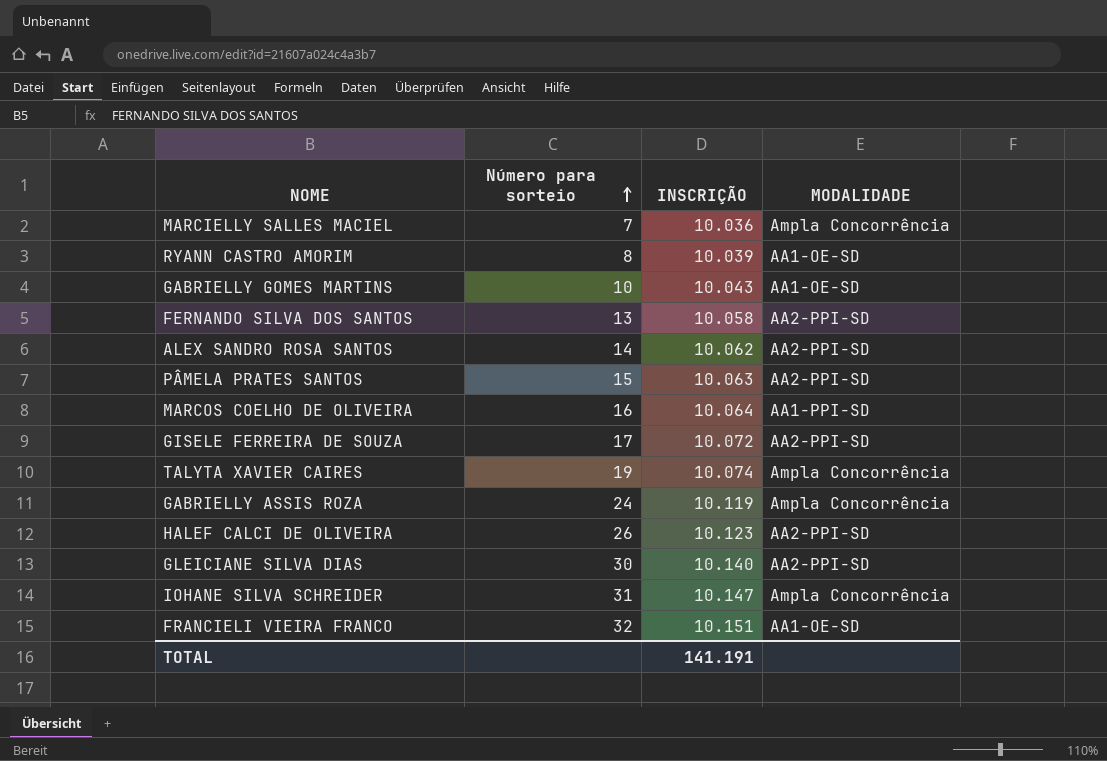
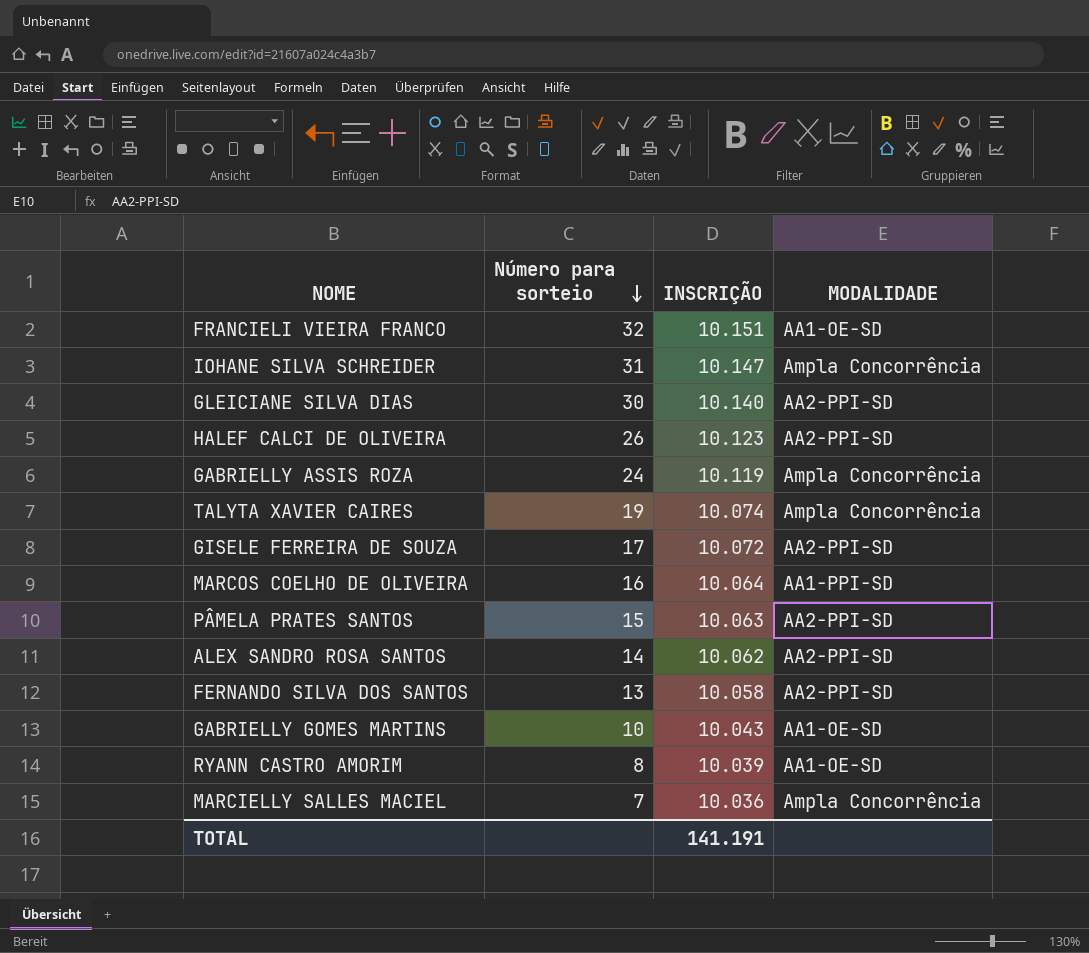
row order: Número para sorteio ascending -> Número para sorteio descending

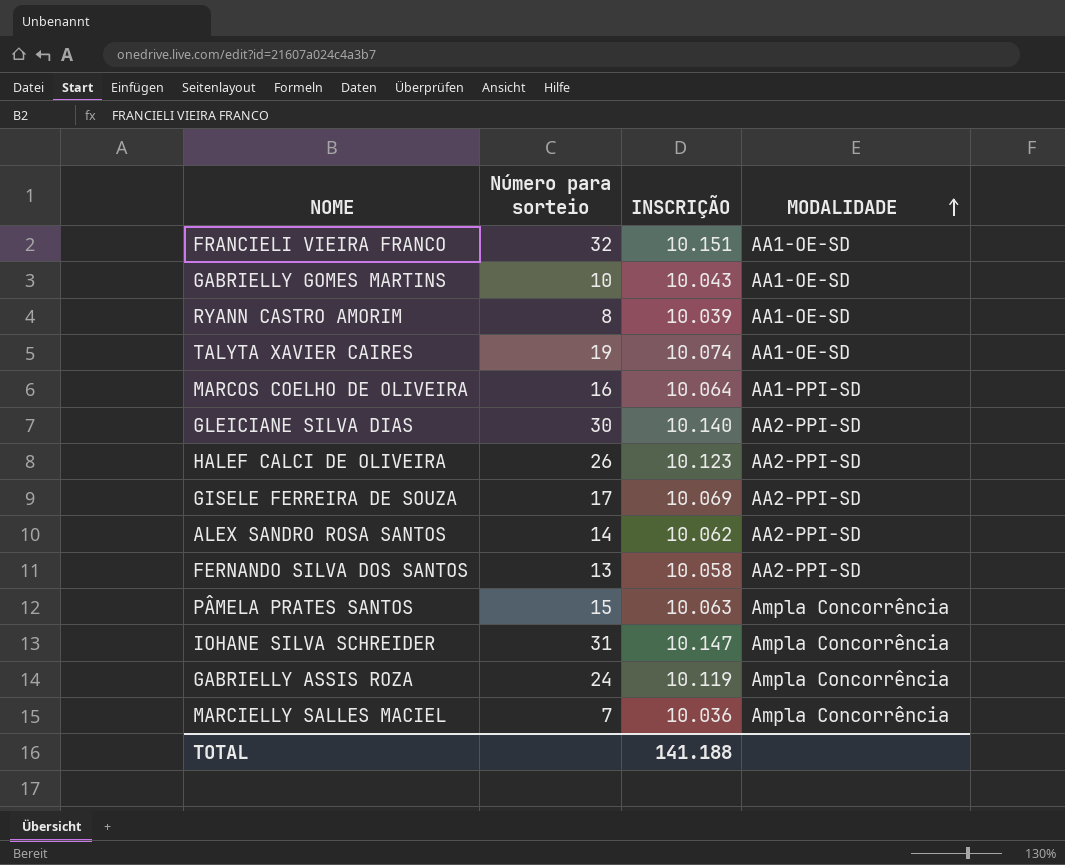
row order: Número para sorteio descending -> MODALIDADE ascending
TALYTA XAVIER CAIRES | MODALIDADE: Ampla Concorrência -> AA1-OE-SD
GISELE FERREIRA DE SOUZA | INSCRIÇÃO: 10.072 -> 10.069
PÂMELA PRATES SANTOS | MODALIDADE: AA2-PPI-SD -> Ampla Concorrência
TOTAL | INSCRIÇÃO: 141.191 -> 141.188

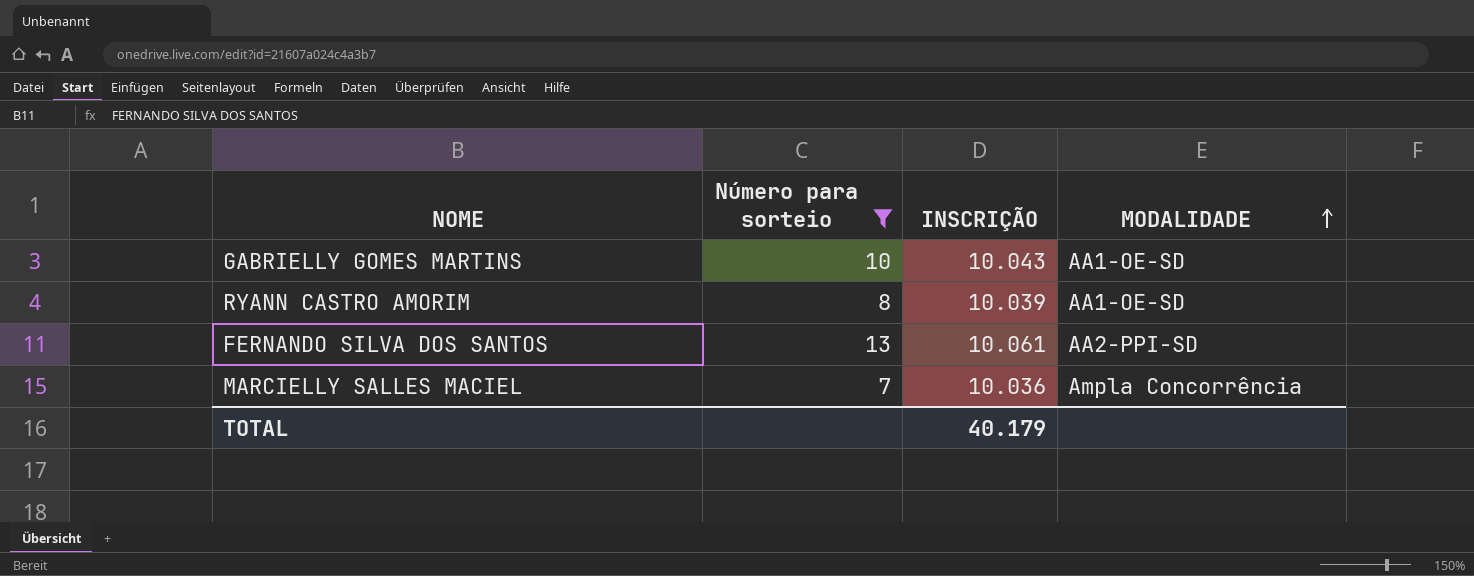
filter: none -> Número para sorteio <= 13
FERNANDO SILVA DOS SANTOS | INSCRIÇÃO: 10.058 -> 10.061
TOTAL | INSCRIÇÃO: 141.188 -> 40.179

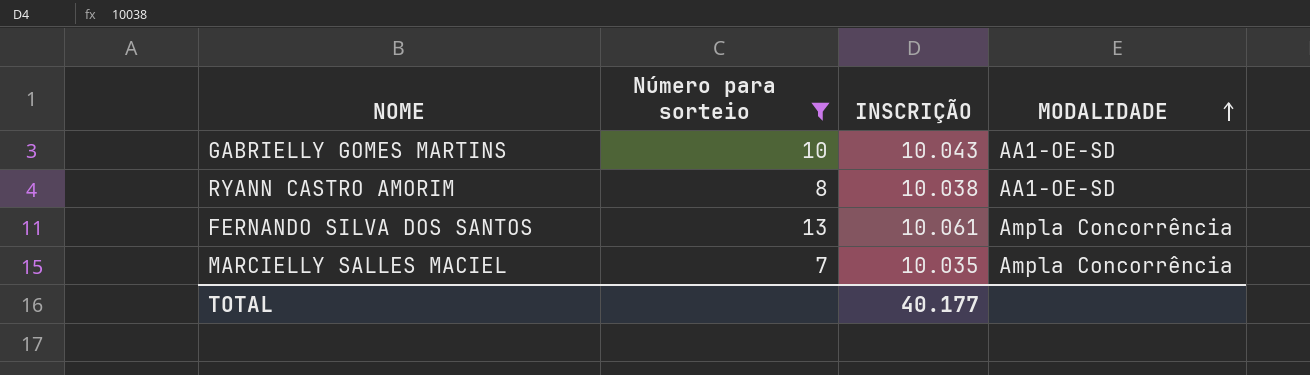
RYANN CASTRO AMORIM | INSCRIÇÃO: 10.039 -> 10.038
FERNANDO SILVA DOS SANTOS | MODALIDADE: AA2-PPI-SD -> Ampla Concorrência
MARCIELLY SALLES MACIEL | INSCRIÇÃO: 10.036 -> 10.035
TOTAL | INSCRIÇÃO: 40.179 -> 40.177

